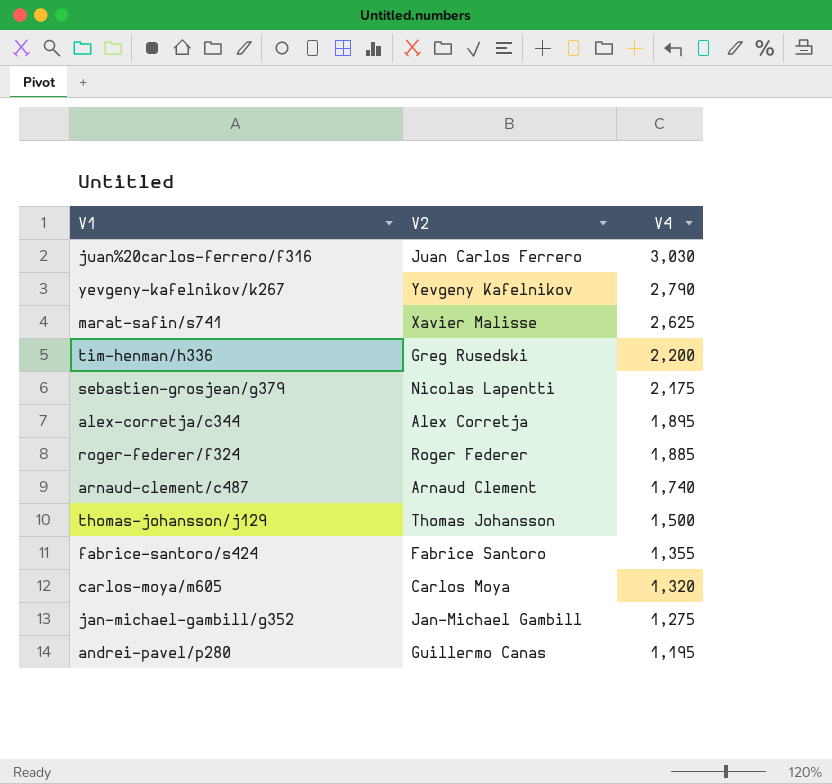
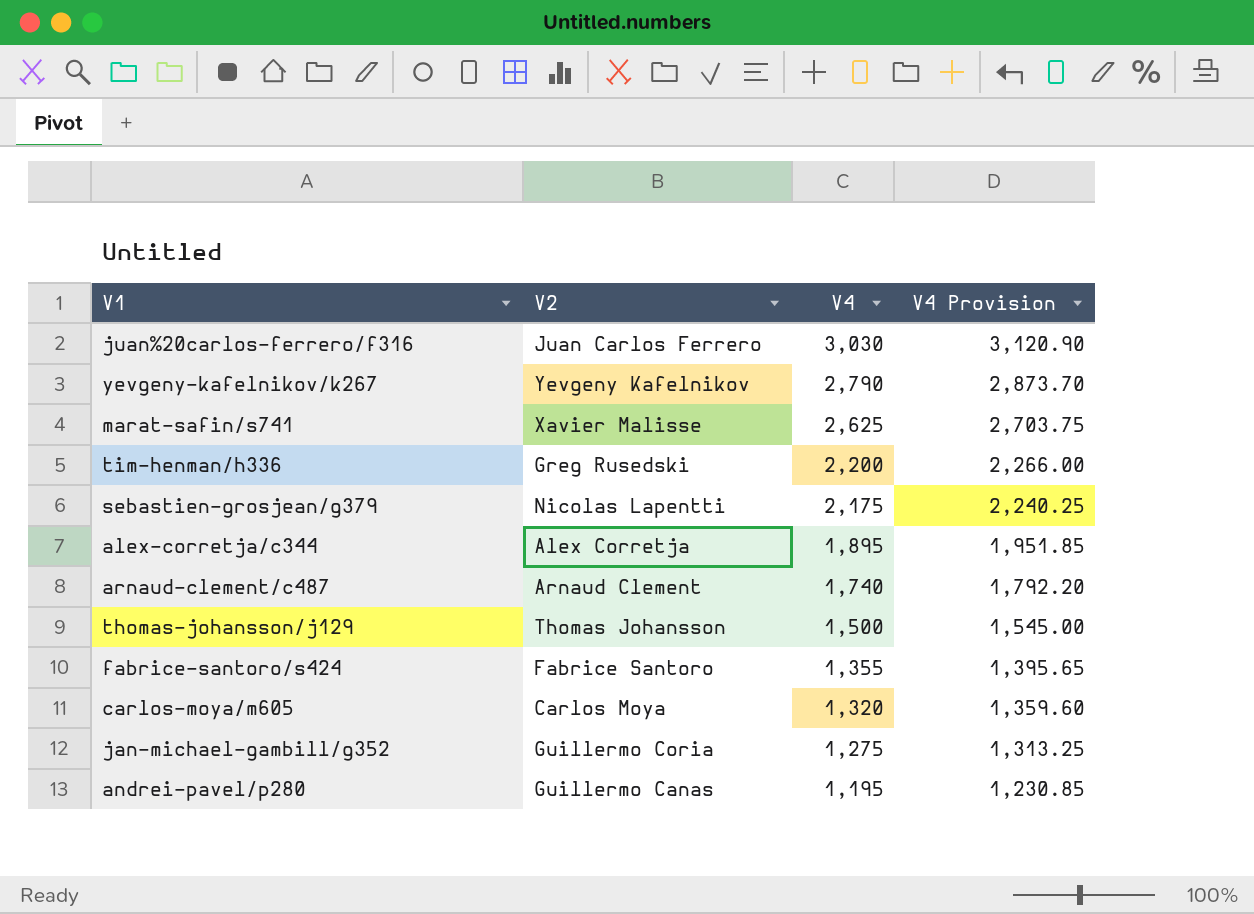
column V4 Provision | formula: none -> [V4] * 1.03
row roger-federer/f324: Roger Federer | 1,885 -> none
jan-michael-gambill/g352 | V2: Jan-Michael Gambill -> Guillermo Coria

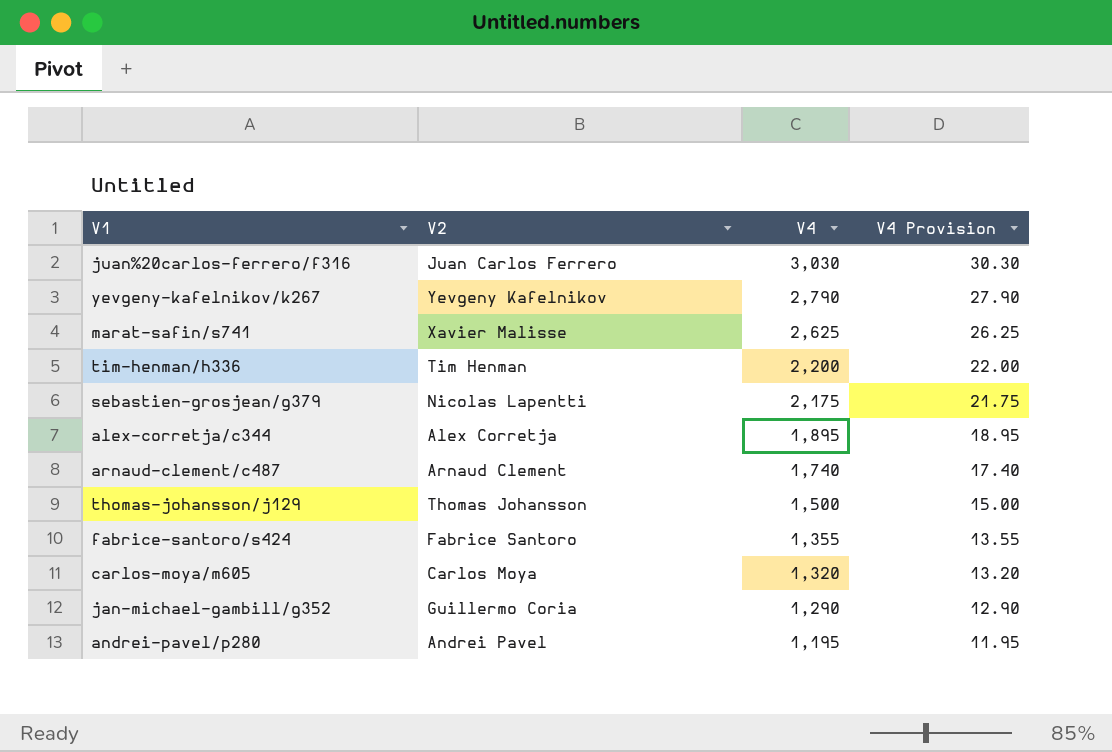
column V4 Provision | formula: [V4] * 1.03 -> [V4] * 0.01
tim-henman/h336 | V2: Greg Rusedski -> Tim Henman
jan-michael-gambill/g352 | V4: 1,275 -> 1,290
andrei-pavel/p280 | V2: Guillermo Canas -> Andrei Pavel

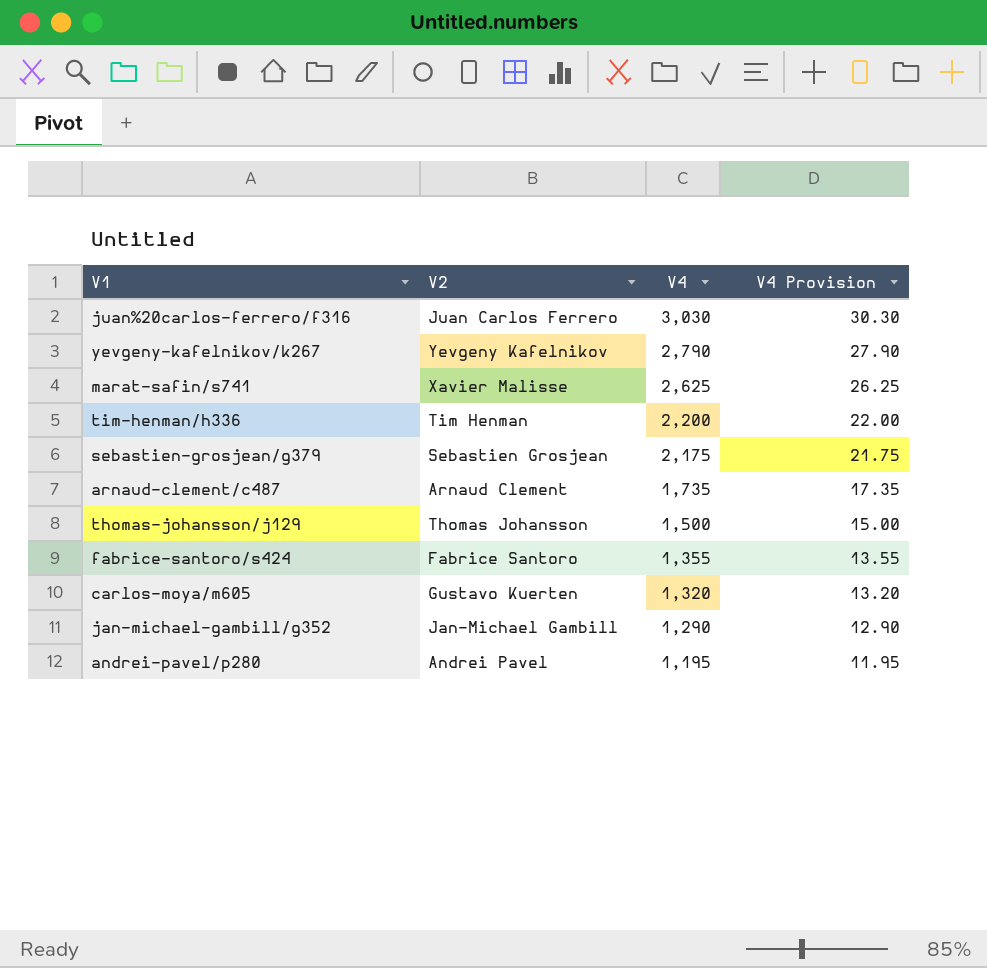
row alex-corretja/c344: Alex Corretja | 1,895 | 18.95 -> none
sebastien-grosjean/g379 | V2: Nicolas Lapentti -> Sebastien Grosjean
arnaud-clement/c487 | V4: 1,740 -> 1,735
arnaud-clement/c487 | V4 Provision: 17.40 -> 17.35
carlos-moya/m605 | V2: Carlos Moya -> Gustavo Kuerten
jan-michael-gambill/g352 | V2: Guillermo Coria -> Jan-Michael Gambill

